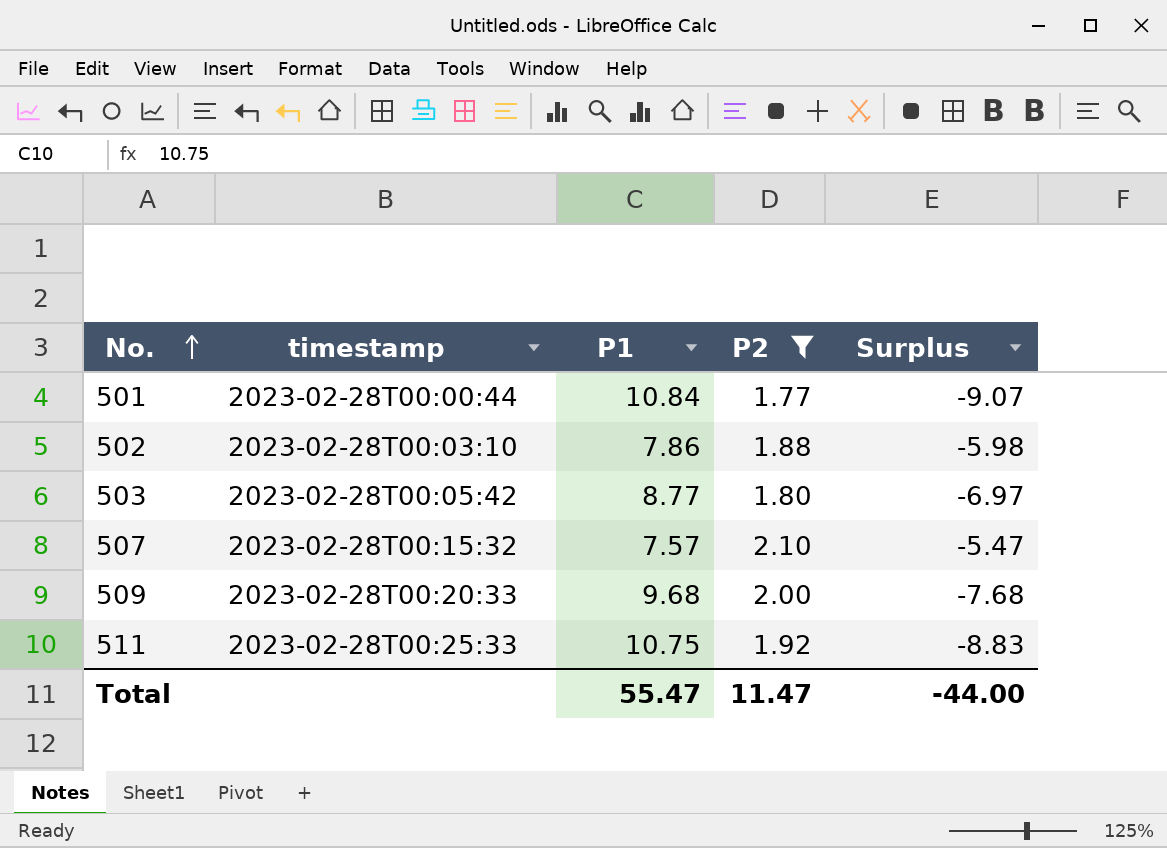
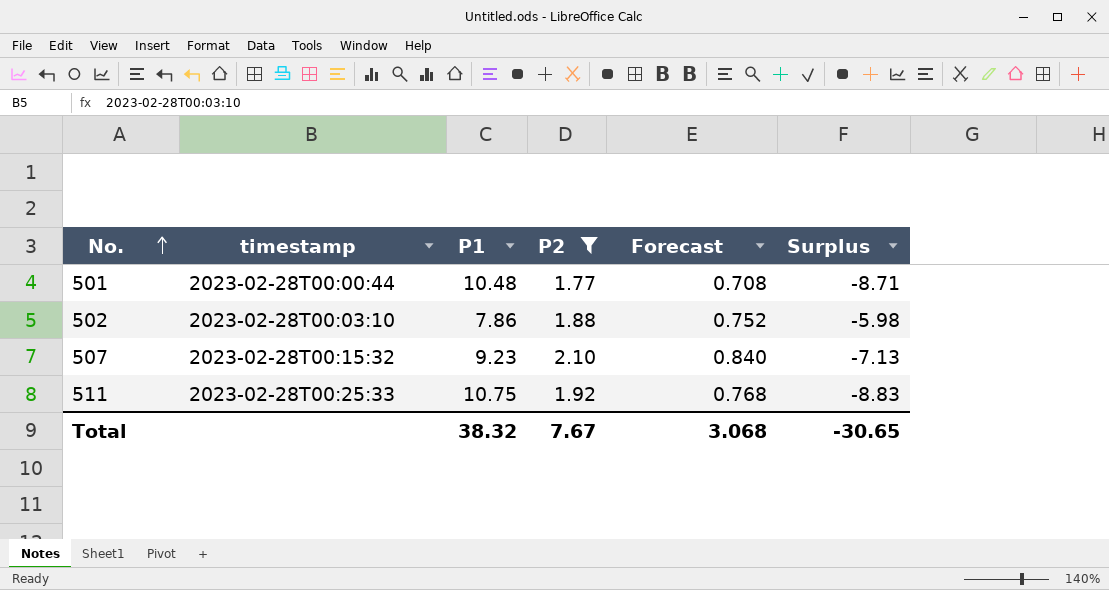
column Forecast | formula: none -> [P2] * 0.4
row 503: 2023-02-28T00:05:42 | 8.77 | 1.80 | -6.97 -> none
row 509: 2023-02-28T00:20:33 | 9.68 | 2.00 | -7.68 -> none
501 | P1: 10.84 -> 10.48
501 | Surplus: -9.07 -> -8.71
507 | P1: 7.57 -> 9.23
507 | Surplus: -5.47 -> -7.13
Total | P1: 55.47 -> 38.32
Total | P2: 11.47 -> 7.67
Total | Surplus: -44.00 -> -30.65

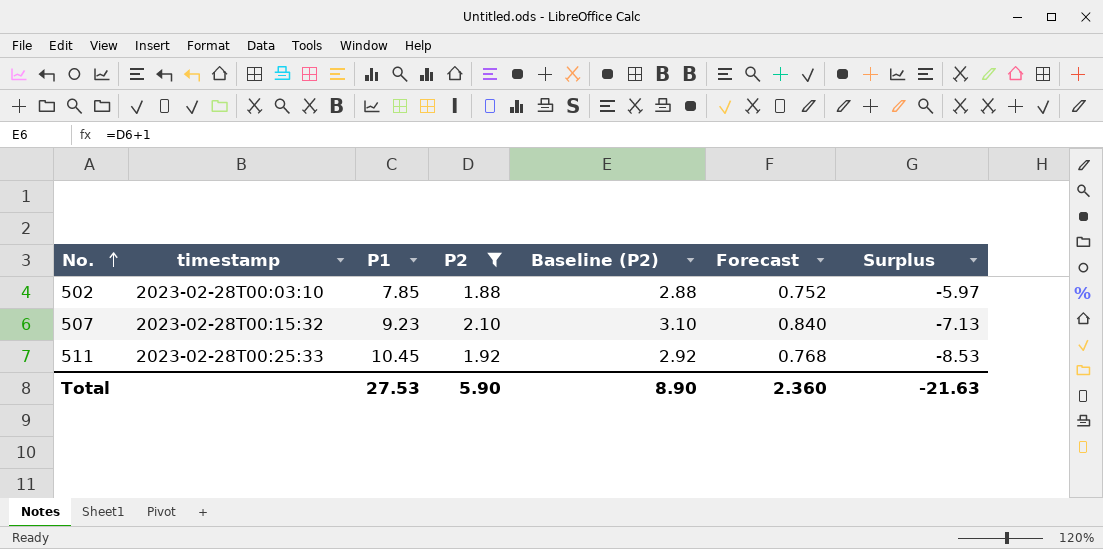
column Baseline (P2) | formula: none -> [P2] + 1
row 501: 2023-02-28T00:00:44 | 10.48 | 1.77 | 0.708 | -8.71 -> none
502 | P1: 7.86 -> 7.85
502 | Surplus: -5.98 -> -5.97
511 | P1: 10.75 -> 10.45
511 | Surplus: -8.83 -> -8.53
Total | P1: 38.32 -> 27.53
Total | P2: 7.67 -> 5.90
Total | Forecast: 3.068 -> 2.360
Total | Surplus: -30.65 -> -21.63

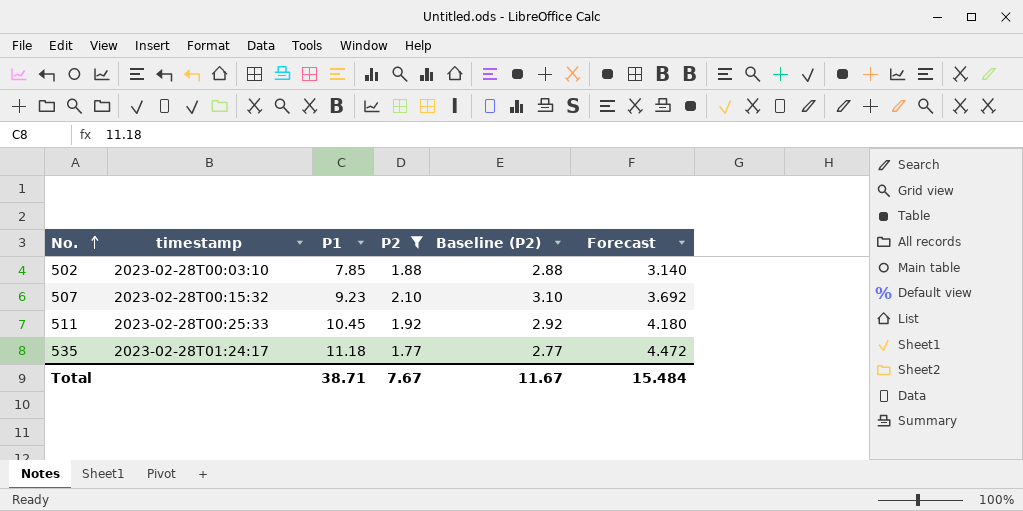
column Surplus | formula: [P2] - [P1] -> none
column Forecast | formula: [P2] * 0.4 -> [P1] * 0.4
row 535: none -> 2023-02-28T01:24:17 | 11.18 | 1.77 | 2.77 | 4.472
Total | P1: 27.53 -> 38.71
Total | P2: 5.90 -> 7.67
Total | Baseline (P2): 8.90 -> 11.67
Total | Forecast: 2.360 -> 15.484

